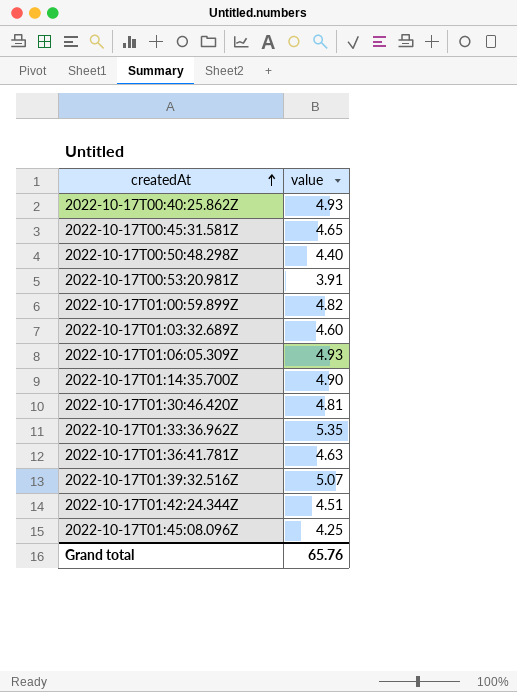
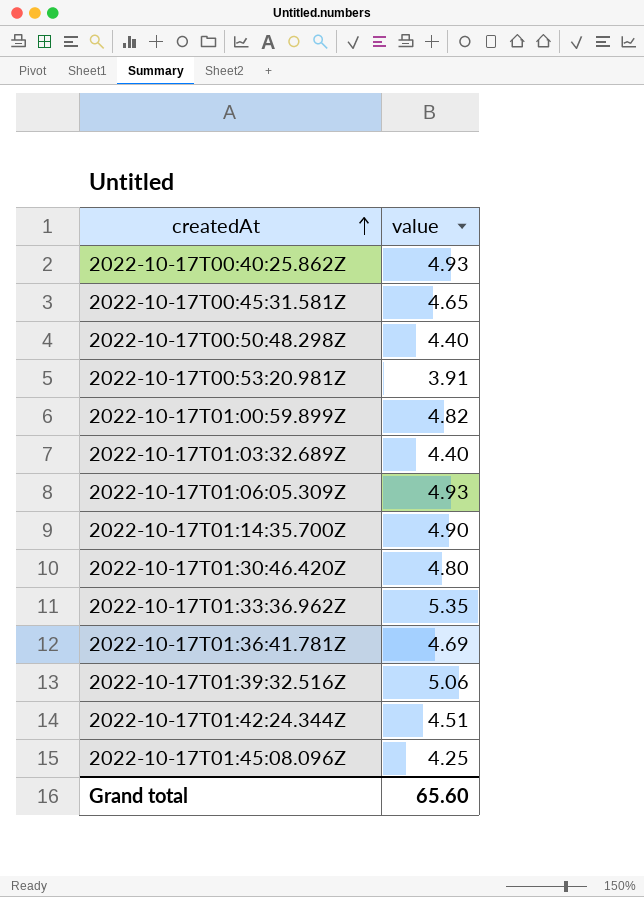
2022-10-17T01:03:32.689Z | value: 4.60 -> 4.40
2022-10-17T01:30:46.420Z | value: 4.81 -> 4.80
2022-10-17T01:36:41.781Z | value: 4.63 -> 4.69
2022-10-17T01:39:32.516Z | value: 5.07 -> 5.06
Grand total | value: 65.76 -> 65.60

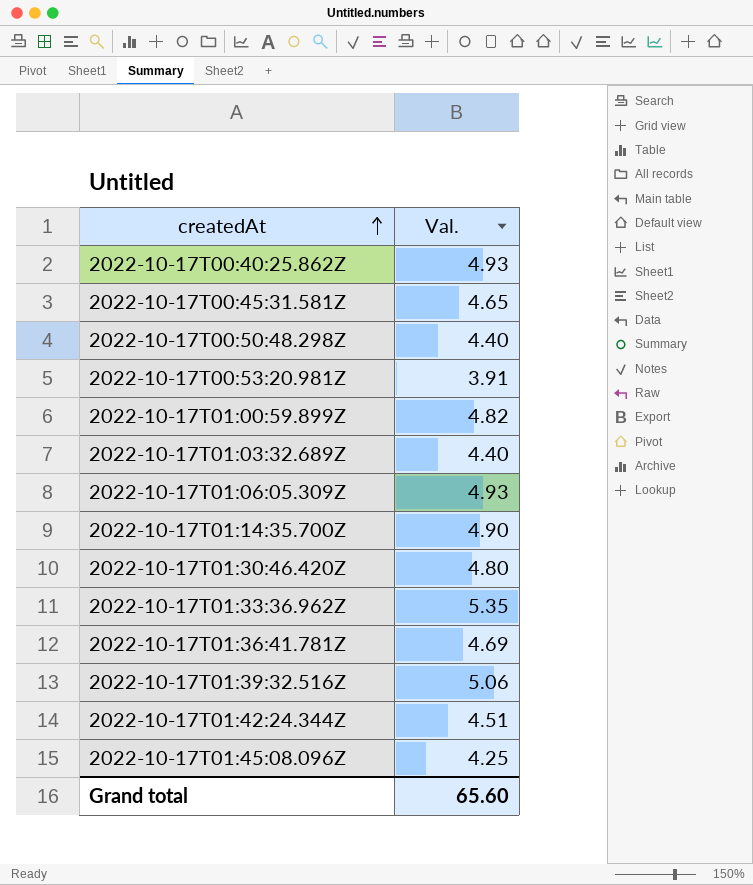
column name: value -> Val.

